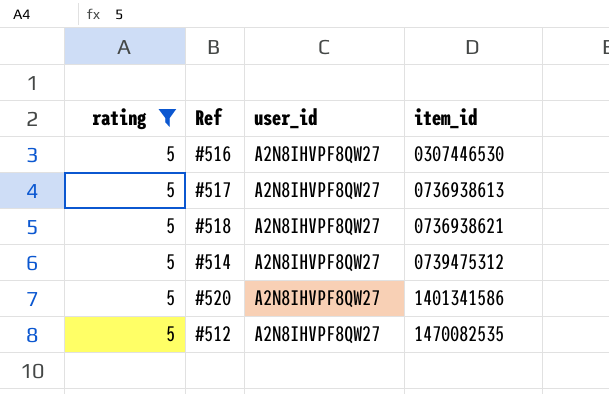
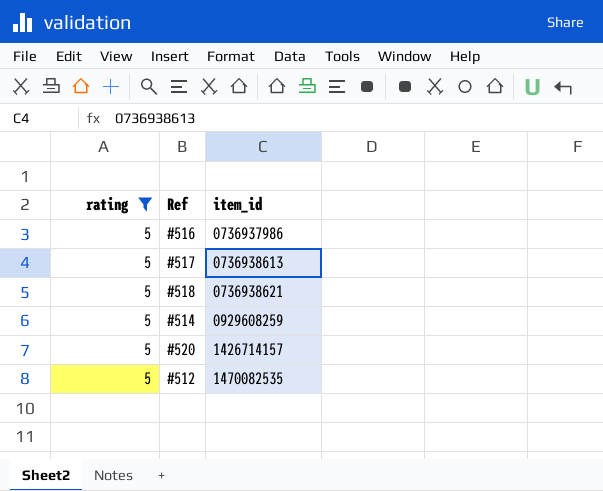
column user_id | position: 3 -> none
#516 | item_id: 0307446530 -> 0736937986
#514 | item_id: 0739475312 -> 0929608259
#520 | item_id: 1401341586 -> 1426714157

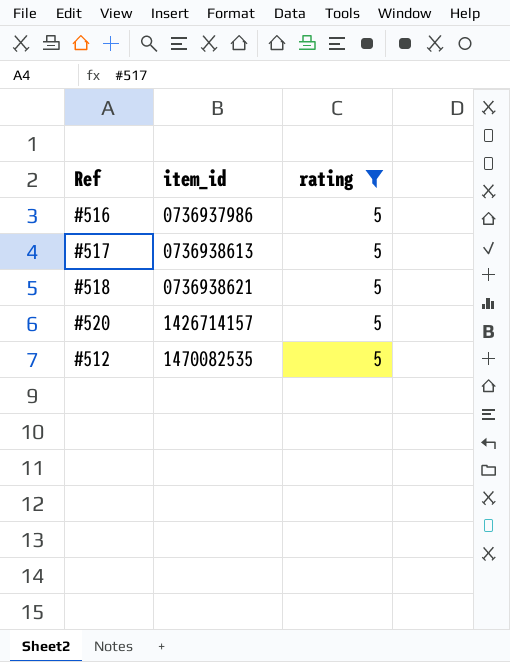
column rating | position: 1 -> 3
row #514: 5 | 0929608259 -> none

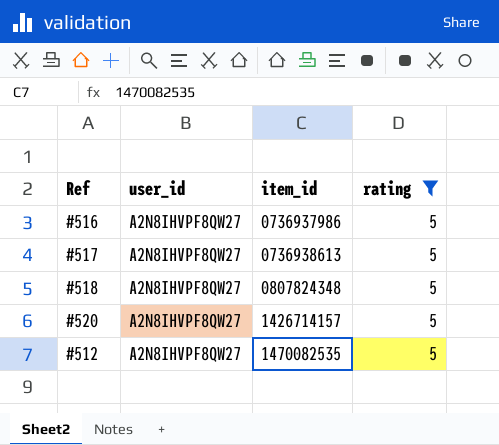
column user_id | position: none -> 2
#518 | item_id: 0736938621 -> 0807824348

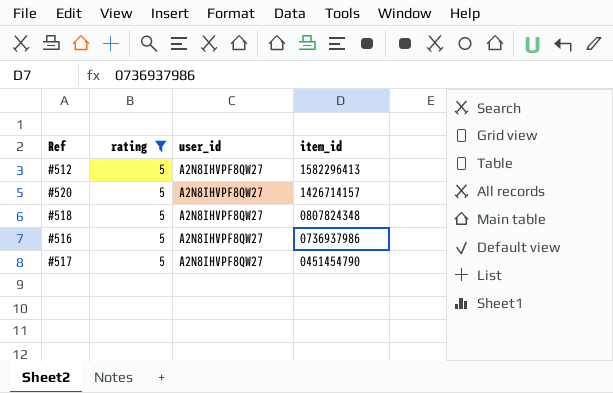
row order: item_id ascending -> item_id descending
column rating | position: 4 -> 2
#512 | item_id: 1470082535 -> 1582296413
#517 | item_id: 0736938613 -> 0451454790

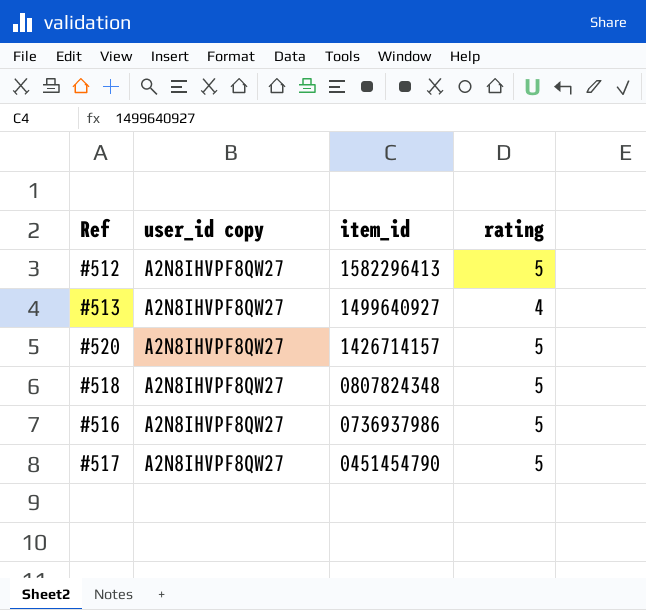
filter: rating = 5 -> none
column name: user_id -> user_id copy
column rating | position: 2 -> 4

